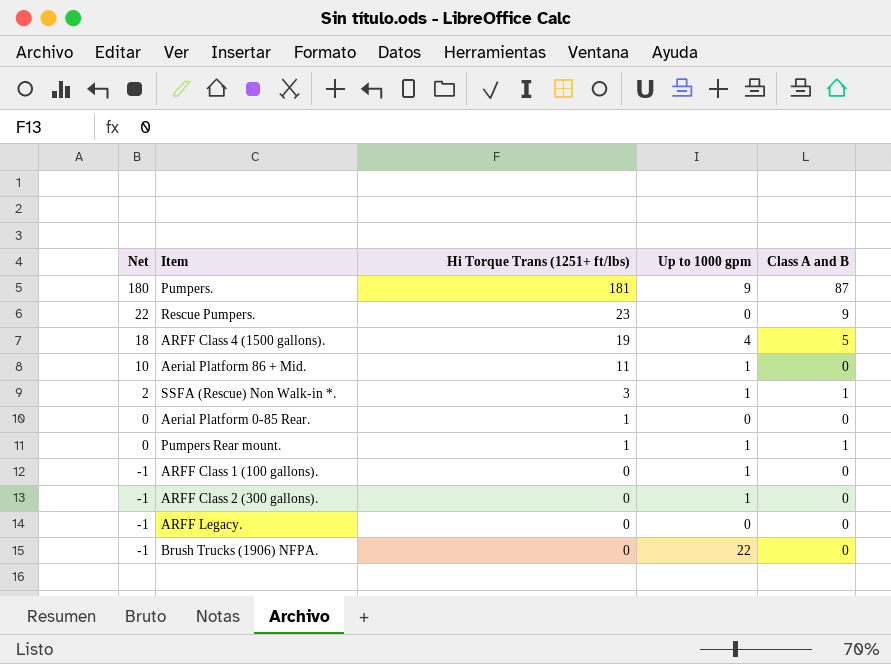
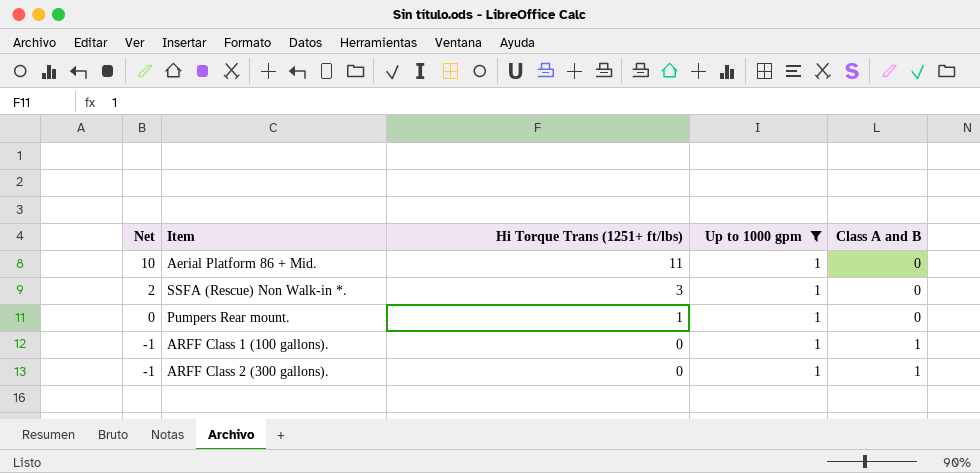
filter: none -> Up to 1000 gpm = 1
SSFA (Rescue) Non Walk-in *. | Class A and B: 1 -> 0
Pumpers Rear mount. | Class A and B: 1 -> 0
ARFF Class 1 (100 gallons). | Class A and B: 0 -> 1
ARFF Class 2 (300 gallons). | Class A and B: 0 -> 1

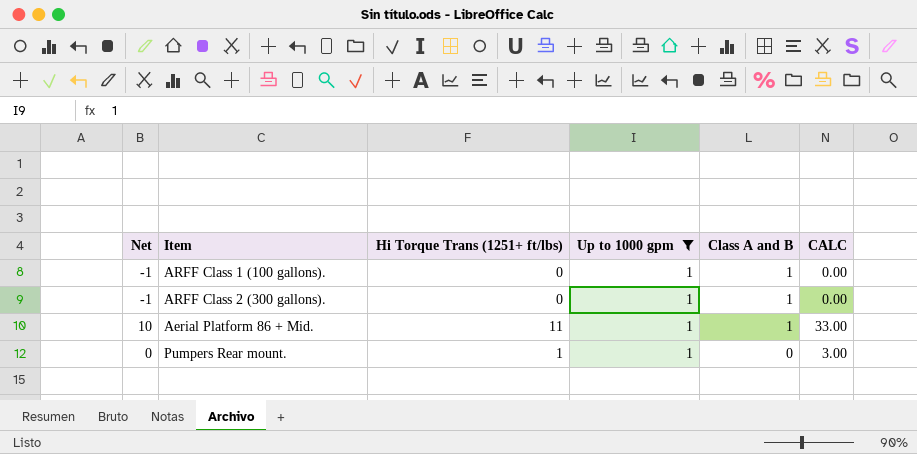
row order: Net descending -> Class A and B descending
column CALC | formula: none -> [Hi Torque Trans (1251+ ft/lbs)] * 3
row SSFA (Rescue) Non Walk-in *.: 2 | 3 | 1 | 0 -> none
Aerial Platform 86 + Mid. | Class A and B: 0 -> 1

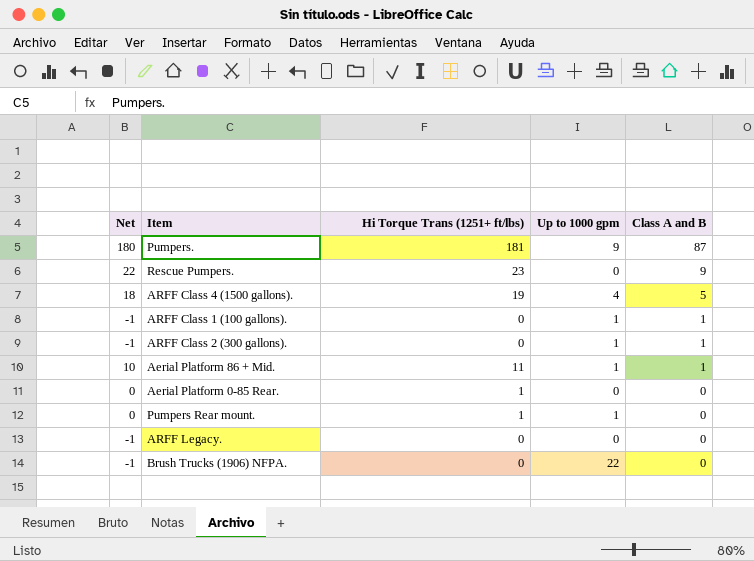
filter: Up to 1000 gpm = 1 -> none
column CALC | formula: [Hi Torque Trans (1251+ ft/lbs)] * 3 -> none

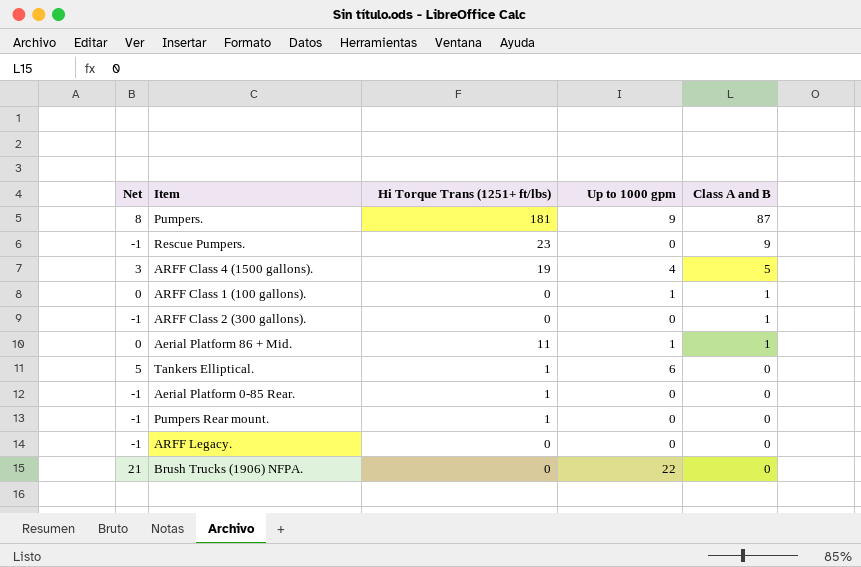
column Net | formula: [Hi Torque Trans (1251+ ft/lbs)] - 1 -> [Up to 1000 gpm] - 1
ARFF Class 2 (300 gallons). | Up to 1000 gpm: 1 -> 0
row Tankers Elliptical.: none -> 5 | 1 | 6 | 0
Pumpers Rear mount. | Up to 1000 gpm: 1 -> 0

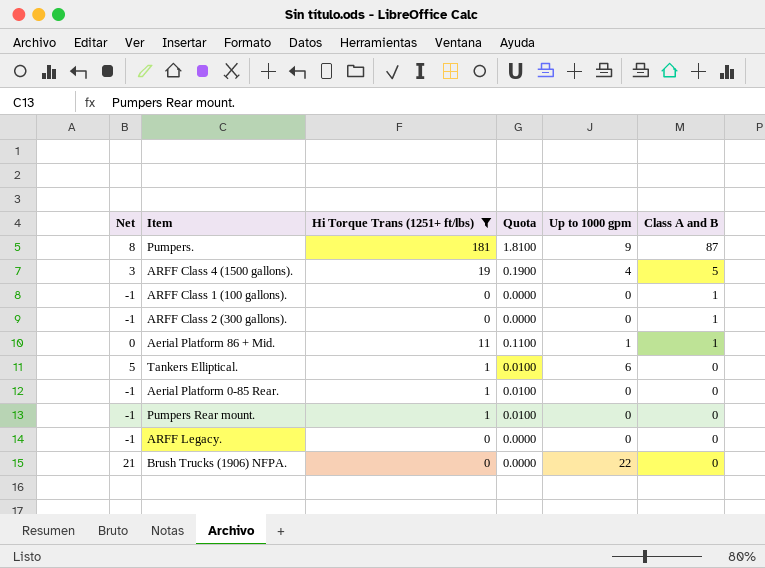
filter: none -> Hi Torque Trans (1251+ ft/lbs) != 23
column Quota | formula: none -> [Hi Torque Trans (1251+ ft/lbs)] * 0.01
ARFF Class 1 (100 gallons). | Net: 0 -> -1
ARFF Class 1 (100 gallons). | Up to 1000 gpm: 1 -> 0

